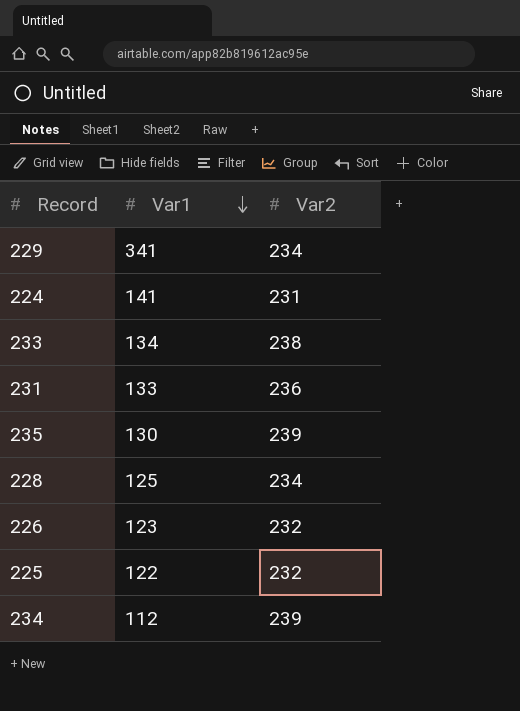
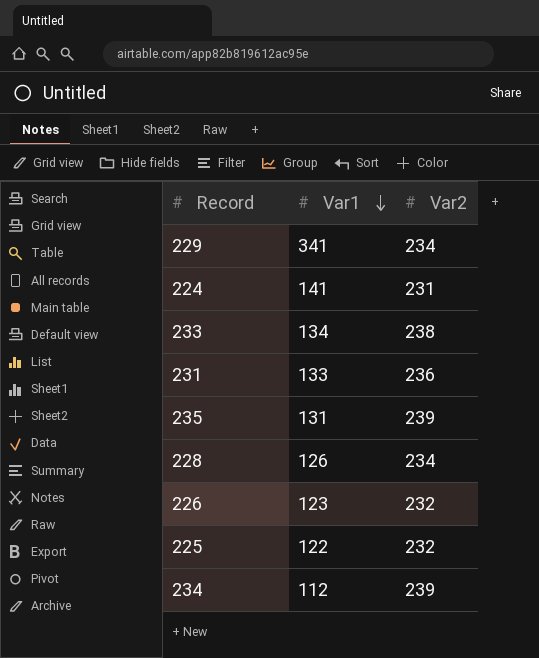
235 | Var1: 130 -> 131
228 | Var1: 125 -> 126

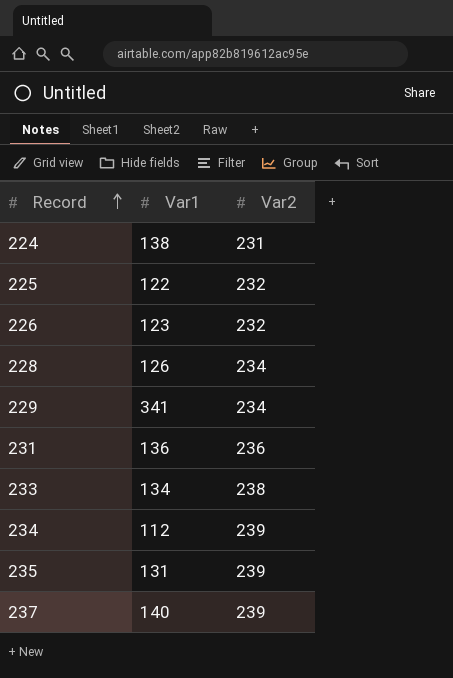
row order: Var1 descending -> Record ascending
224 | Var1: 141 -> 138
231 | Var1: 133 -> 136
row 237: none -> 140 | 239

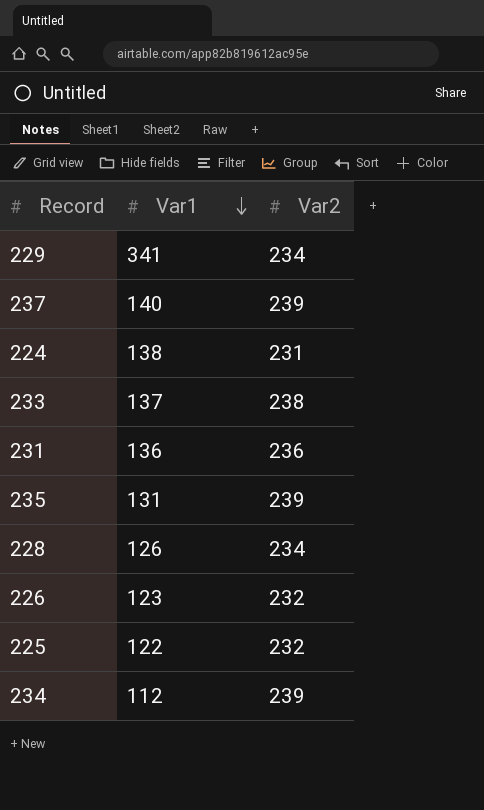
row order: Record ascending -> Var1 descending
233 | Var1: 134 -> 137

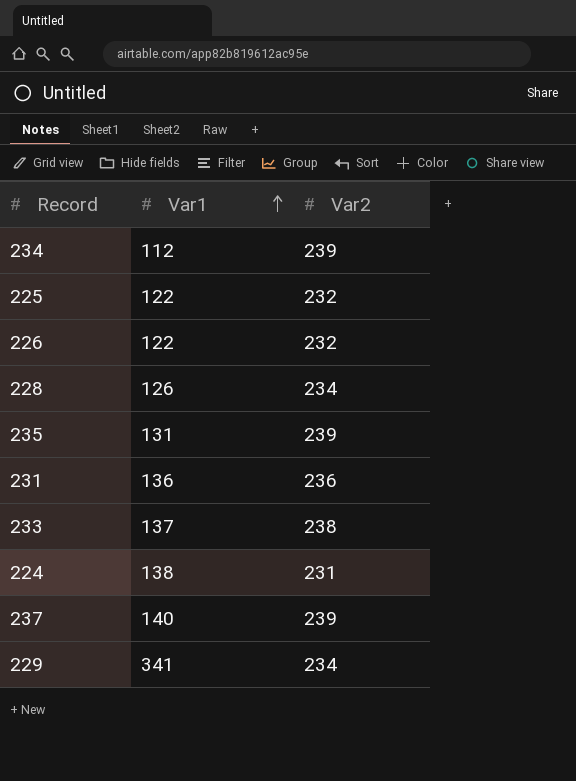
row order: Var1 descending -> Var1 ascending
226 | Var1: 123 -> 122

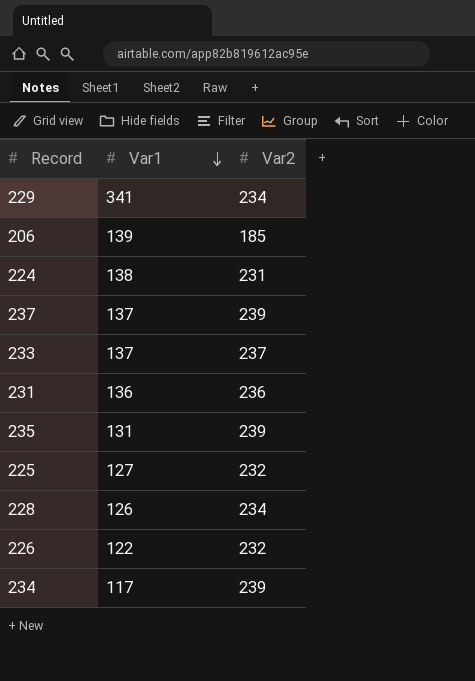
row order: Var1 ascending -> Var1 descending
row 206: none -> 139 | 185
237 | Var1: 140 -> 137
233 | Var2: 238 -> 237
225 | Var1: 122 -> 127
234 | Var1: 112 -> 117

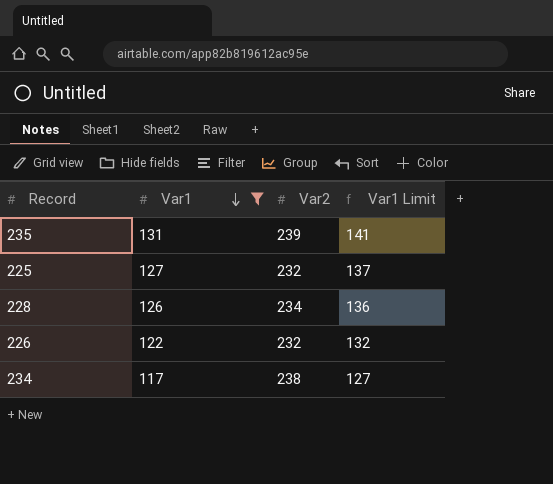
filter: none -> Var1 <= 131
column Var1 Limit | formula: none -> [Var1] + 10
234 | Var2: 239 -> 238

